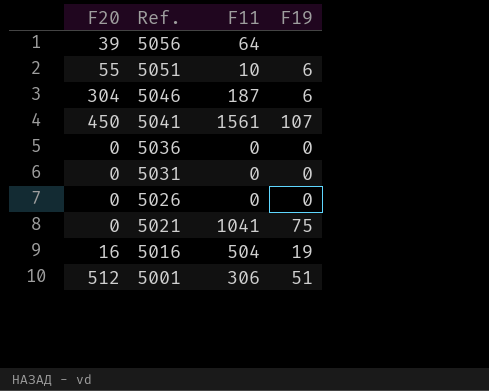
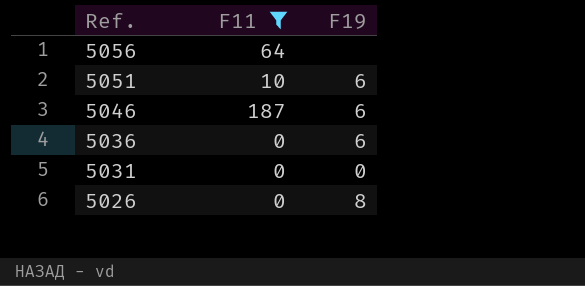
filter: none -> F11 <= 187
column F20 | position: 1 -> none
5036 | F19: 0 -> 6
5026 | F19: 0 -> 8

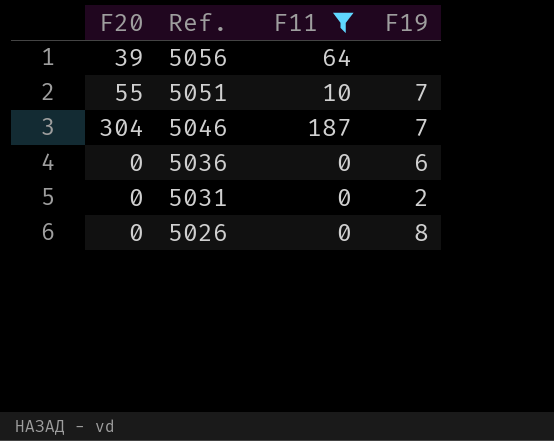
column F20 | position: none -> 1
5051 | F19: 6 -> 7
5046 | F19: 6 -> 7
5031 | F19: 0 -> 2

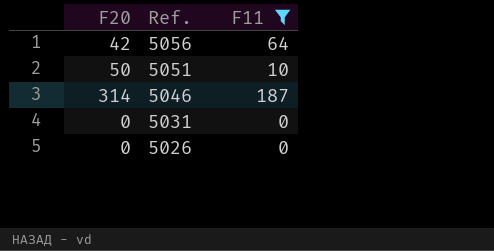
column F19 | position: 4 -> none
row 5036: 0 | 0 | 6 -> none
5056 | F20: 39 -> 42
5051 | F20: 55 -> 50
5046 | F20: 304 -> 314

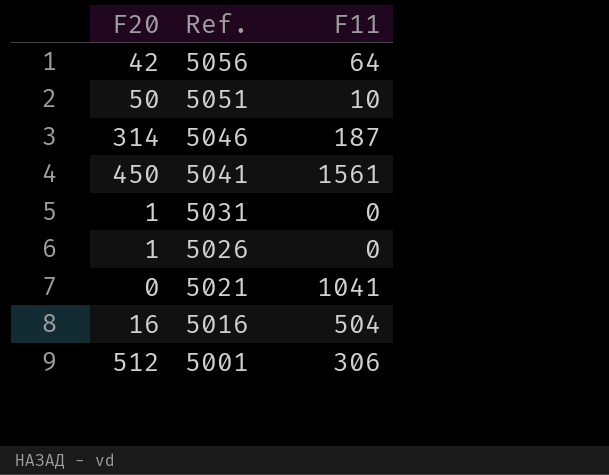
filter: F11 <= 187 -> none
5031 | F20: 0 -> 1
5026 | F20: 0 -> 1

